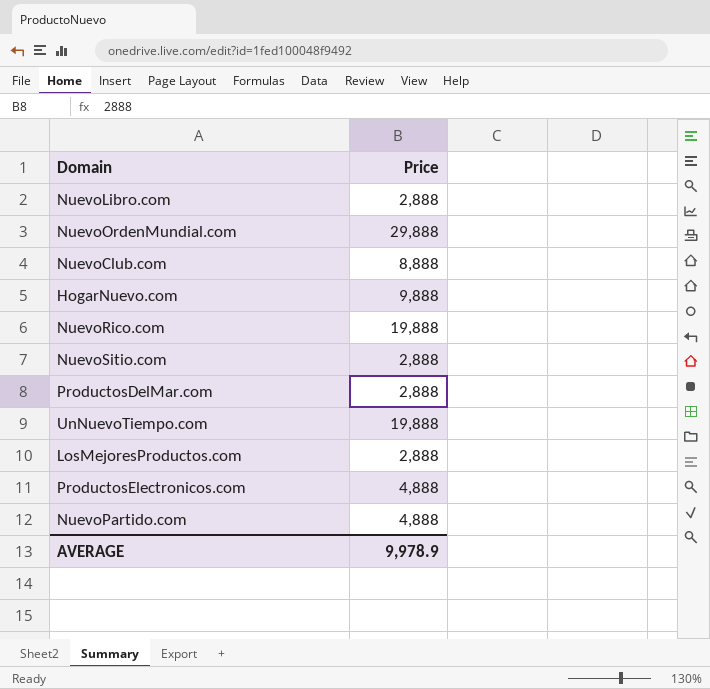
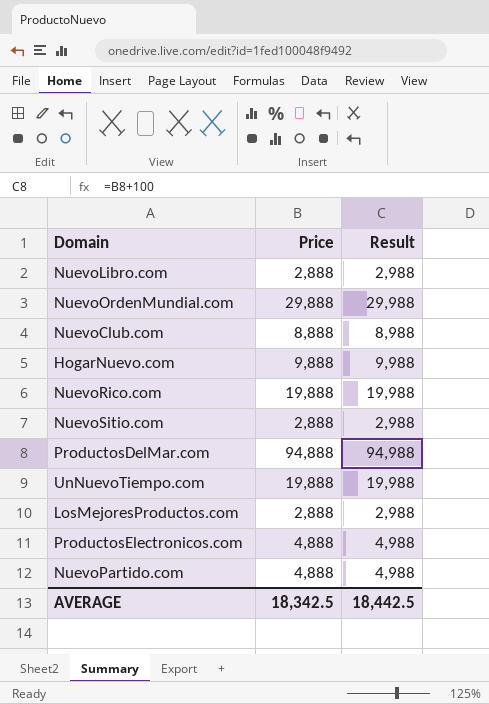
column Result | formula: none -> [Price] + 100
ProductosDelMar.com | Price: 2,888 -> 94,888
AVERAGE | Price: 9,978.9 -> 18,342.5

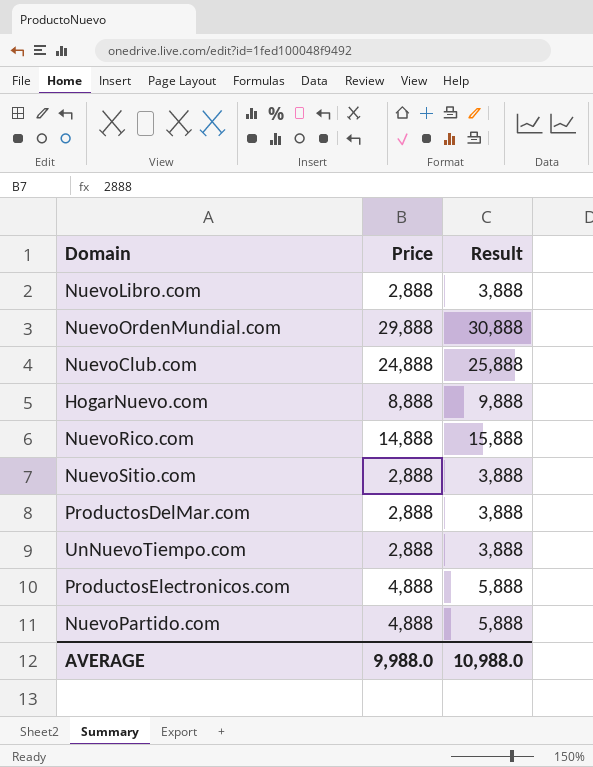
column Result | formula: [Price] + 100 -> [Price] + 1000
row LosMejoresProductos.com: 2,888 | 2,988 -> none
NuevoClub.com | Price: 8,888 -> 24,888
HogarNuevo.com | Price: 9,888 -> 8,888
NuevoRico.com | Price: 19,888 -> 14,888
ProductosDelMar.com | Price: 94,888 -> 2,888
UnNuevoTiempo.com | Price: 19,888 -> 2,888
AVERAGE | Price: 18,342.5 -> 9,988.0
AVERAGE | Result: 18,442.5 -> 10,988.0

